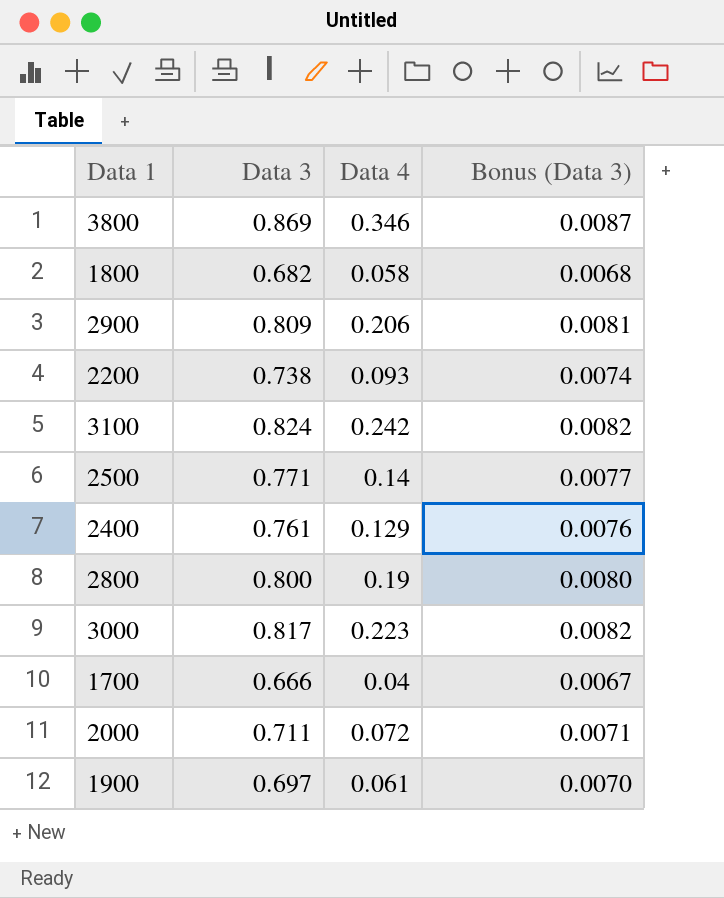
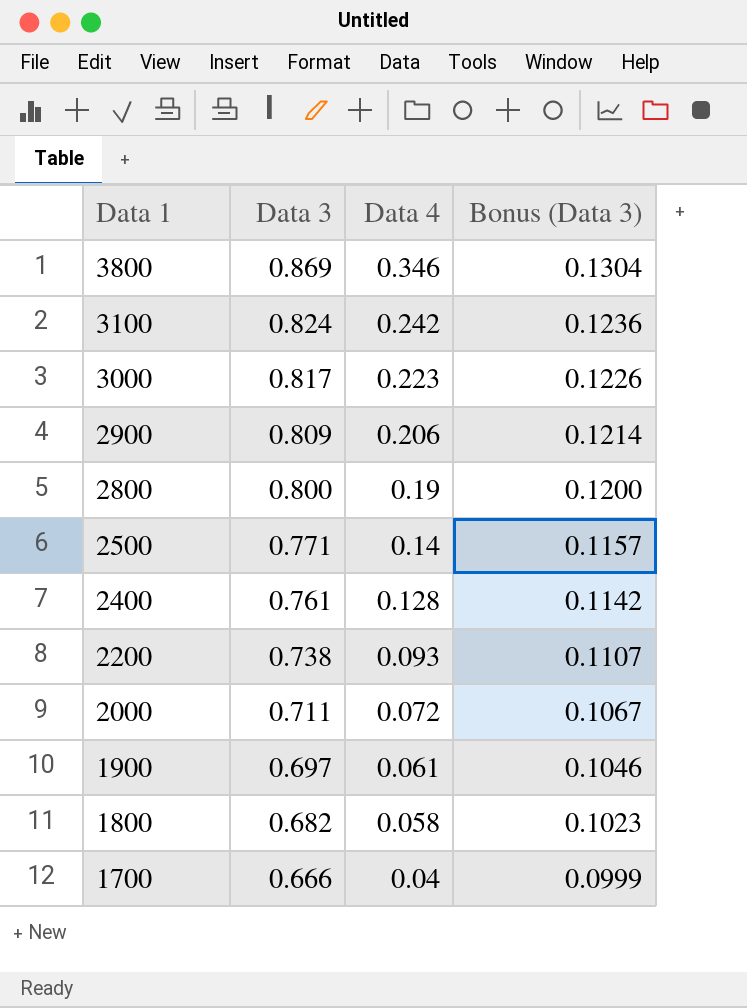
row order: none -> Data 1 descending
column Bonus (Data 3) | formula: [Data 3] * 0.01 -> [Data 3] * 0.15
2400 | Data 4: 0.129 -> 0.128

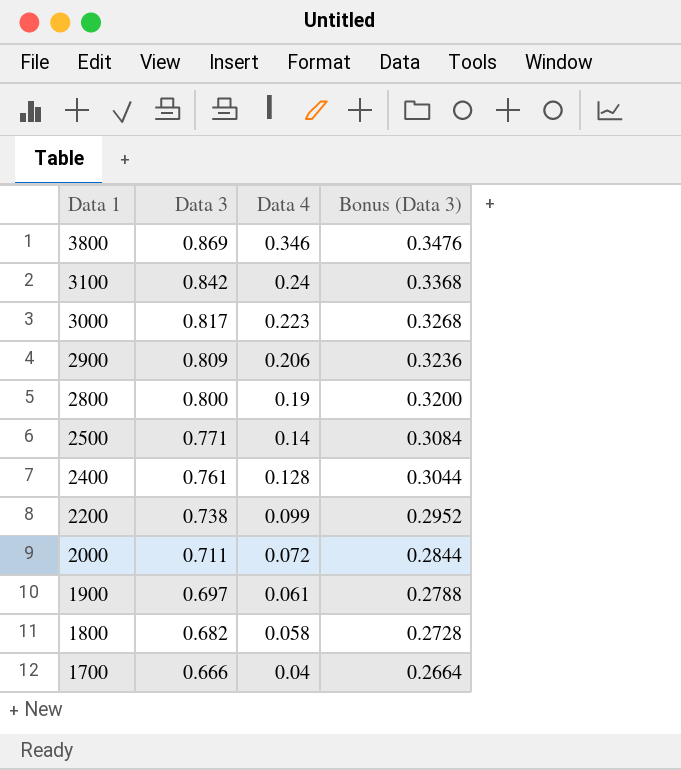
column Bonus (Data 3) | formula: [Data 3] * 0.15 -> [Data 3] * 0.4
3100 | Data 3: 0.824 -> 0.842
3100 | Data 4: 0.242 -> 0.24
2200 | Data 4: 0.093 -> 0.099

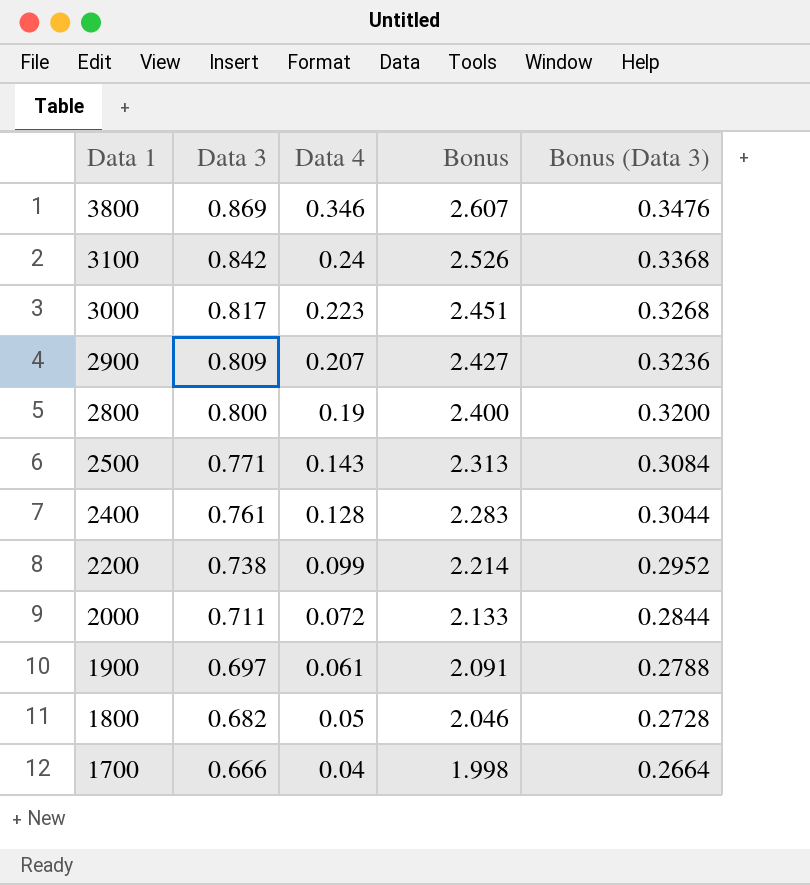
column Bonus | formula: none -> [Data 3] * 3
2900 | Data 4: 0.206 -> 0.207
2500 | Data 4: 0.14 -> 0.143
1800 | Data 4: 0.058 -> 0.05

